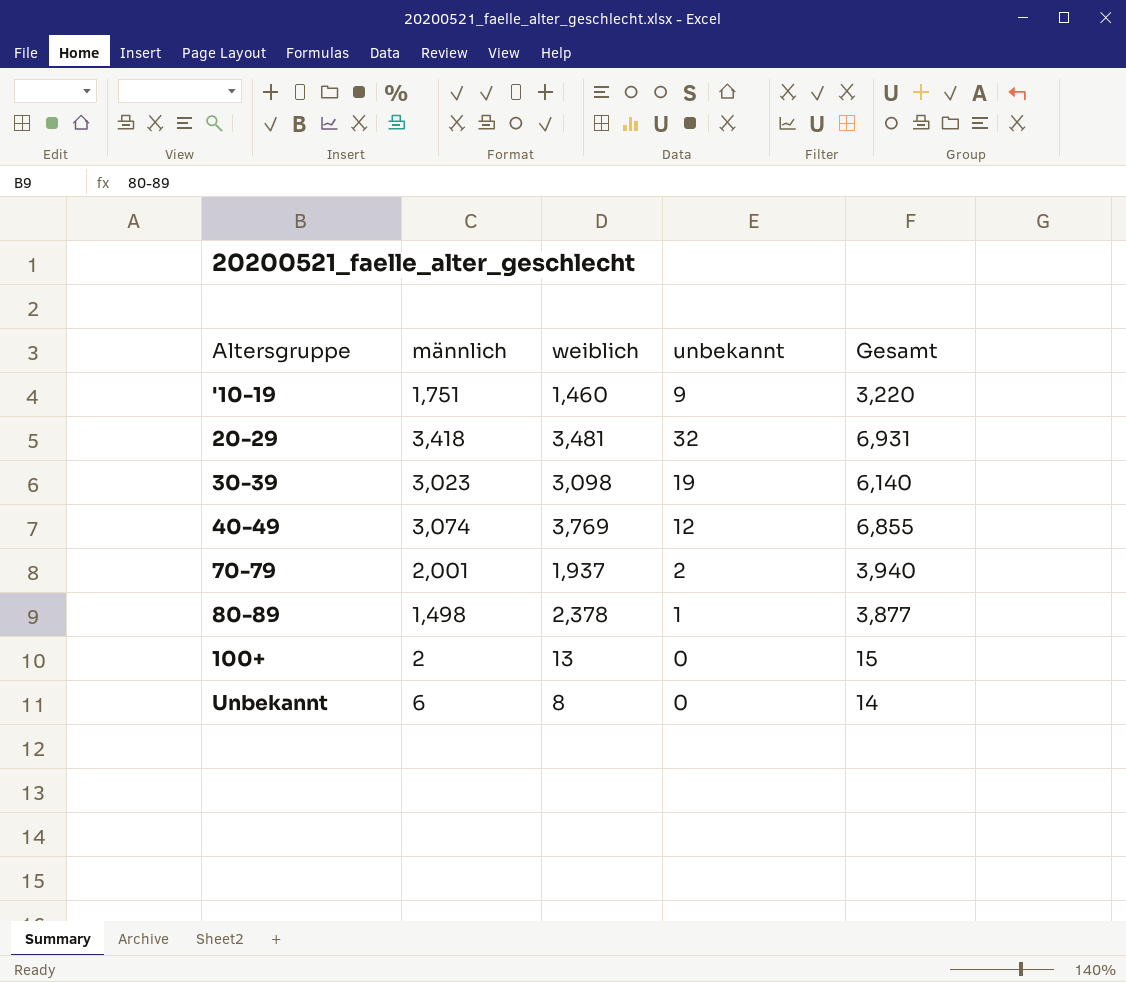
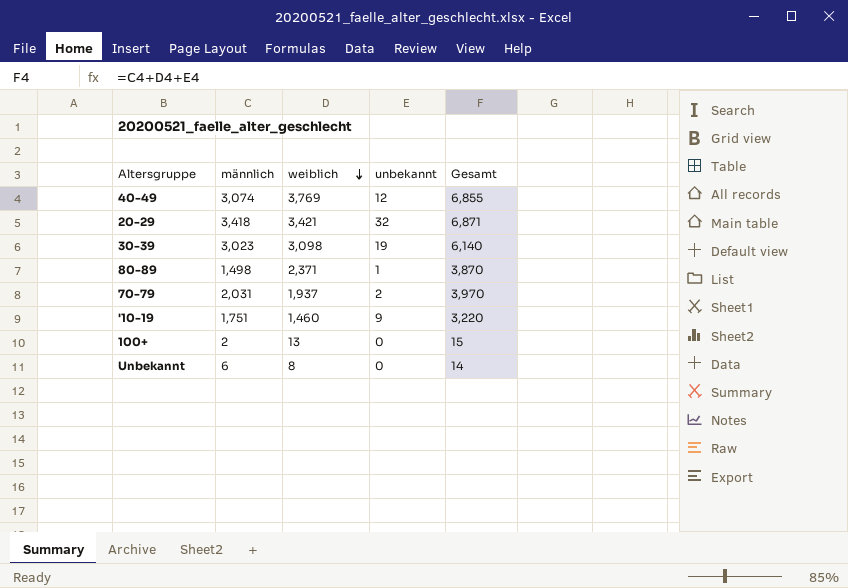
row order: none -> weiblich descending
20-29 | weiblich: 3,481 -> 3,421
20-29 | Gesamt: 6,931 -> 6,871
80-89 | weiblich: 2,378 -> 2,371
80-89 | Gesamt: 3,877 -> 3,870
70-79 | männlich: 2,001 -> 2,031
70-79 | Gesamt: 3,940 -> 3,970

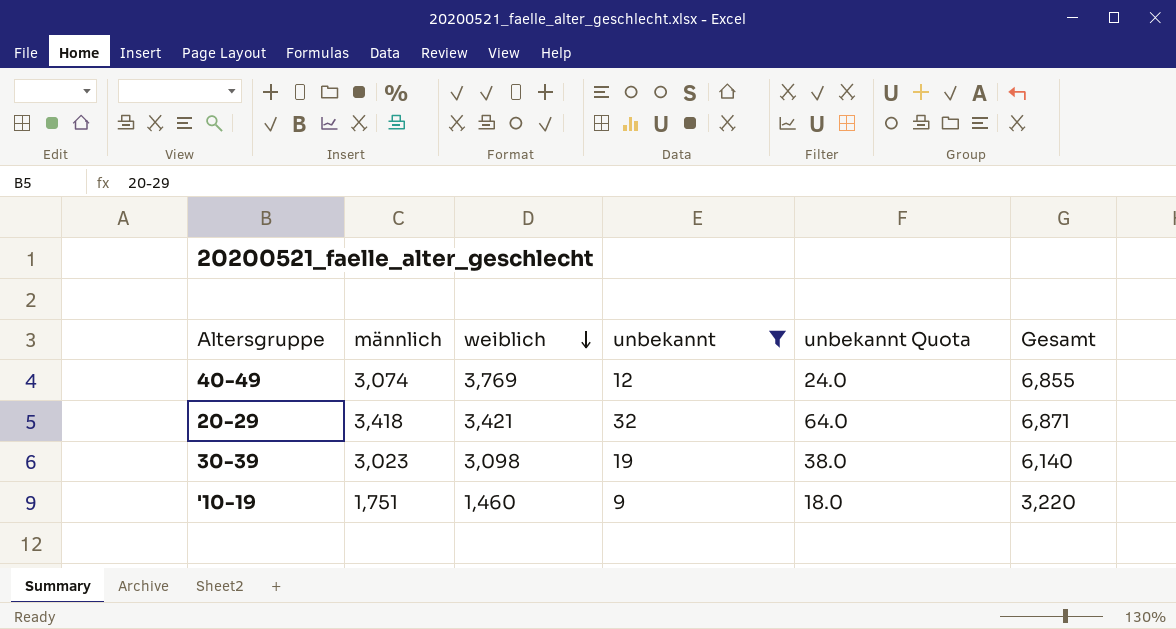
filter: none -> unbekannt >= 9
column unbekannt Quota | formula: none -> [unbekannt] * 2

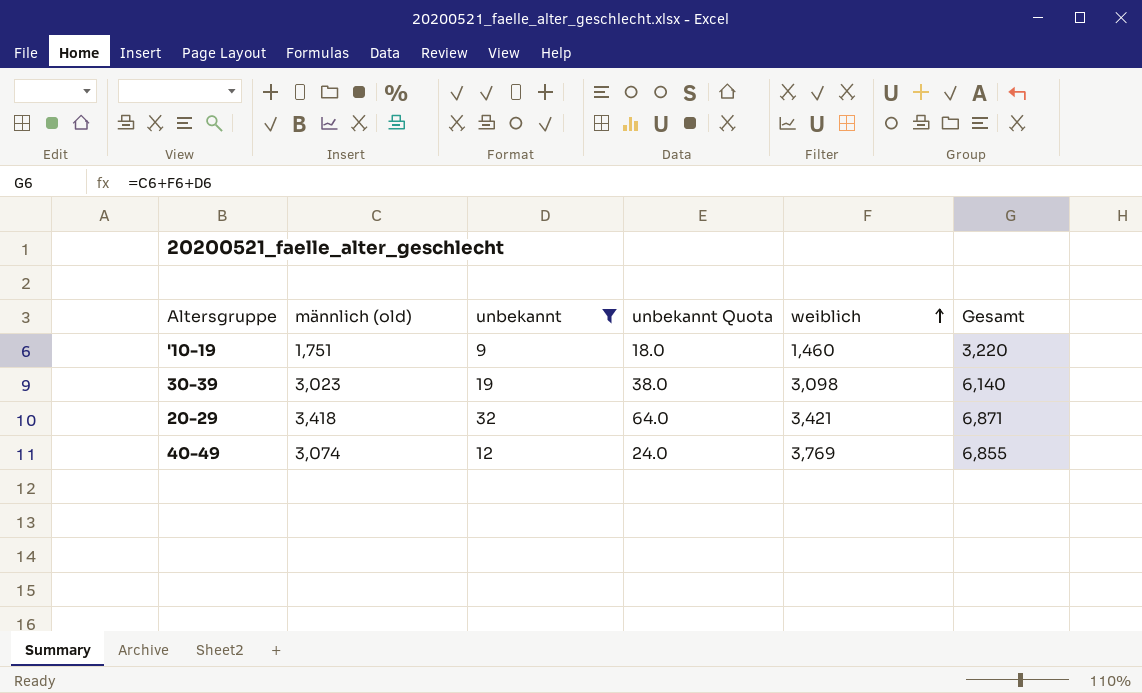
row order: weiblich descending -> weiblich ascending
column name: männlich -> männlich (old)
column weiblich | position: 3 -> 5

